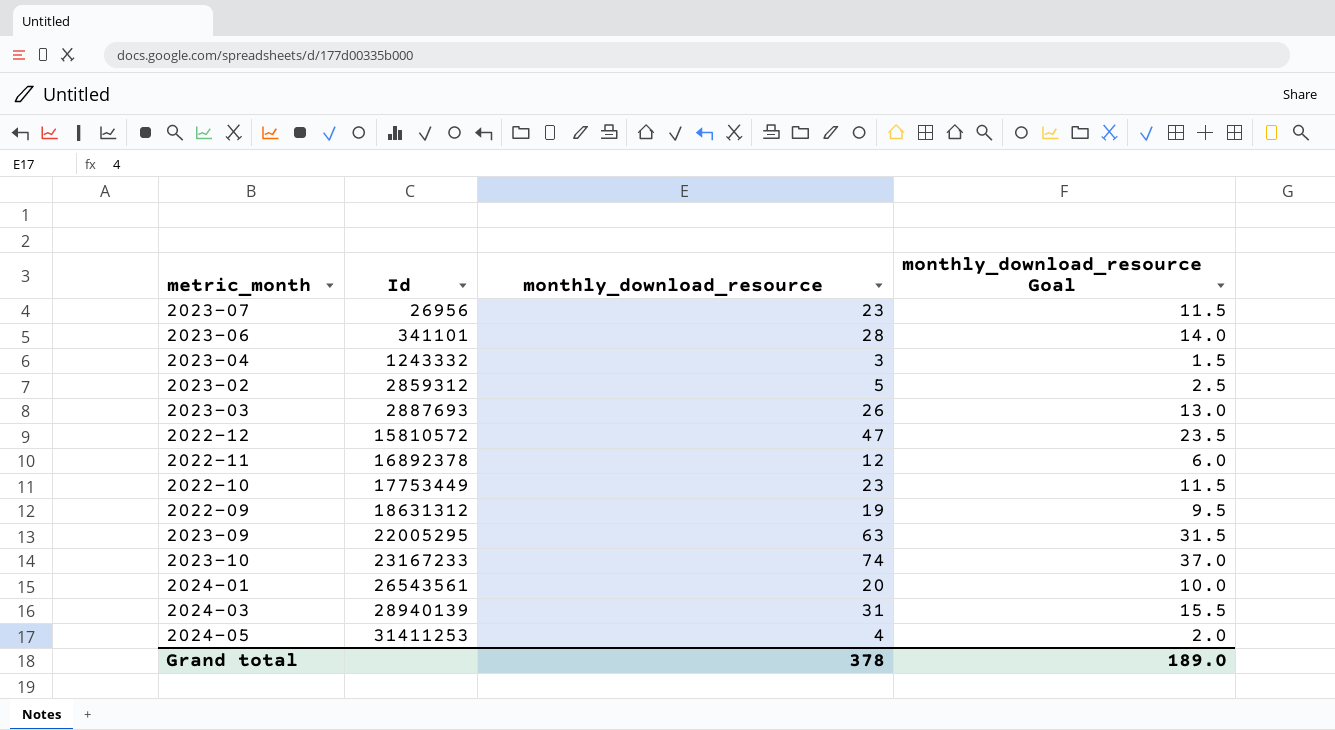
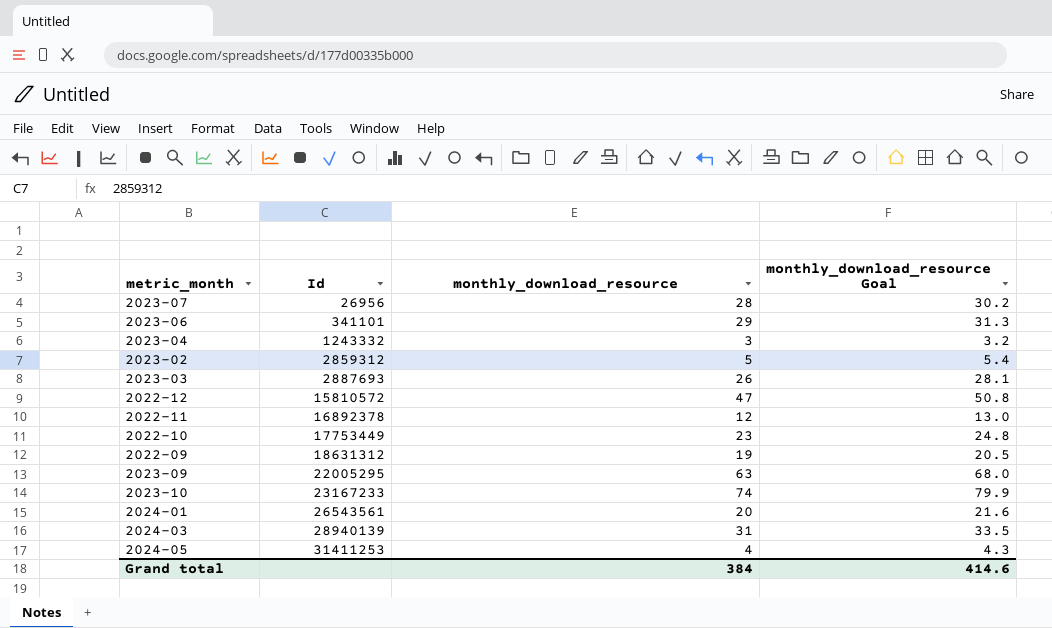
column monthly_download_resource Goal | formula: [monthly_download_resource] * 0.5 -> [monthly_download_resource] * 1.08
2023-07 | monthly_download_resource: 23 -> 28
2023-06 | monthly_download_resource: 28 -> 29
Grand total | monthly_download_resource: 378 -> 384
Grand total | monthly_download_resource Goal: 189.0 -> 414.6

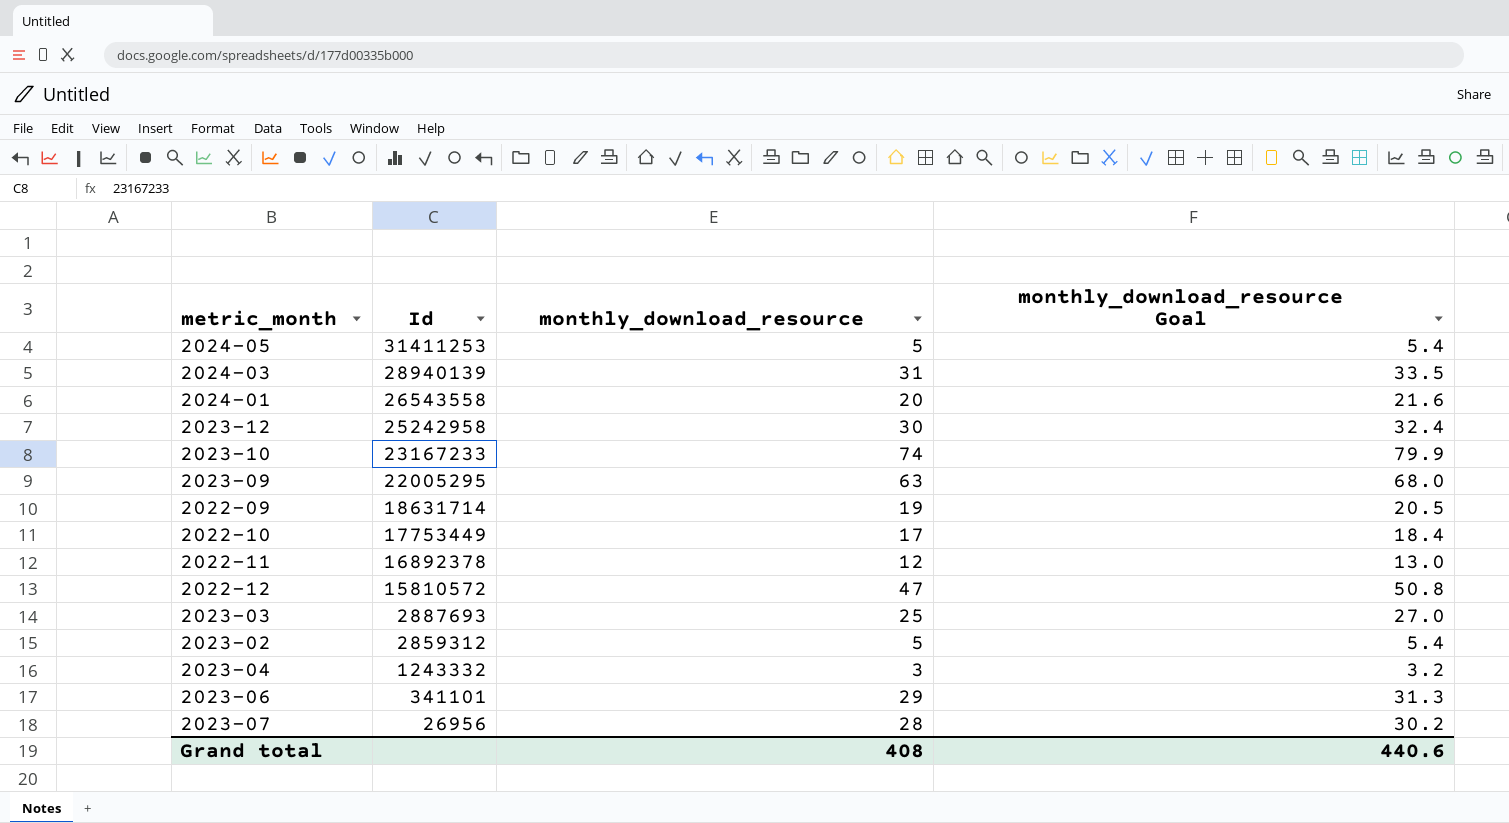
row order: Id ascending -> Id descending
2024-05 | monthly_download_resource: 4 -> 5
2024-05 | monthly_download_resource Goal: 4.3 -> 5.4
2024-01 | Id: 26543561 -> 26543558
row 2023-12: none -> 25242958 | 30 | 32.4
2022-09 | Id: 18631312 -> 18631714
2022-10 | monthly_download_resource: 23 -> 17
2022-10 | monthly_download_resource Goal: 24.8 -> 18.4
2023-03 | monthly_download_resource: 26 -> 25
2023-03 | monthly_download_resource Goal: 28.1 -> 27.0
Grand total | monthly_download_resource: 384 -> 408
Grand total | monthly_download_resource Goal: 414.6 -> 440.6

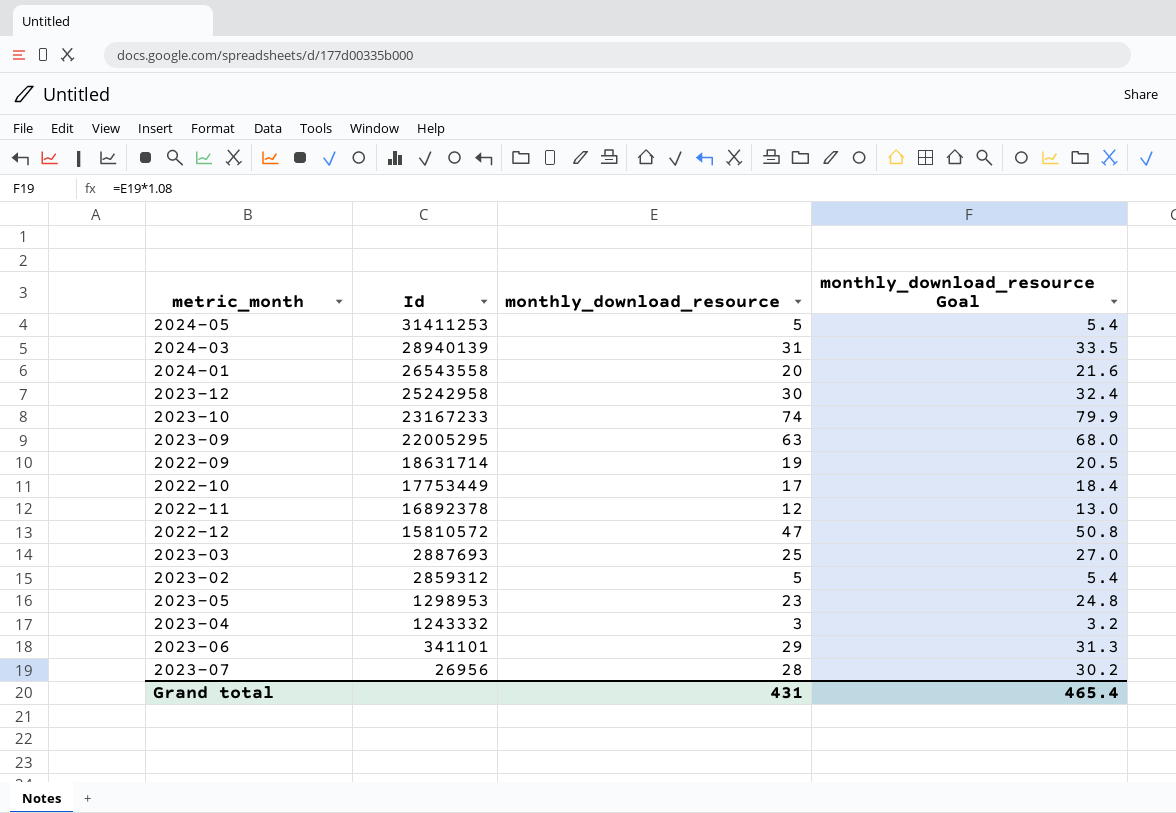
row 2023-05: none -> 1298953 | 23 | 24.8
Grand total | monthly_download_resource: 408 -> 431
Grand total | monthly_download_resource Goal: 440.6 -> 465.4

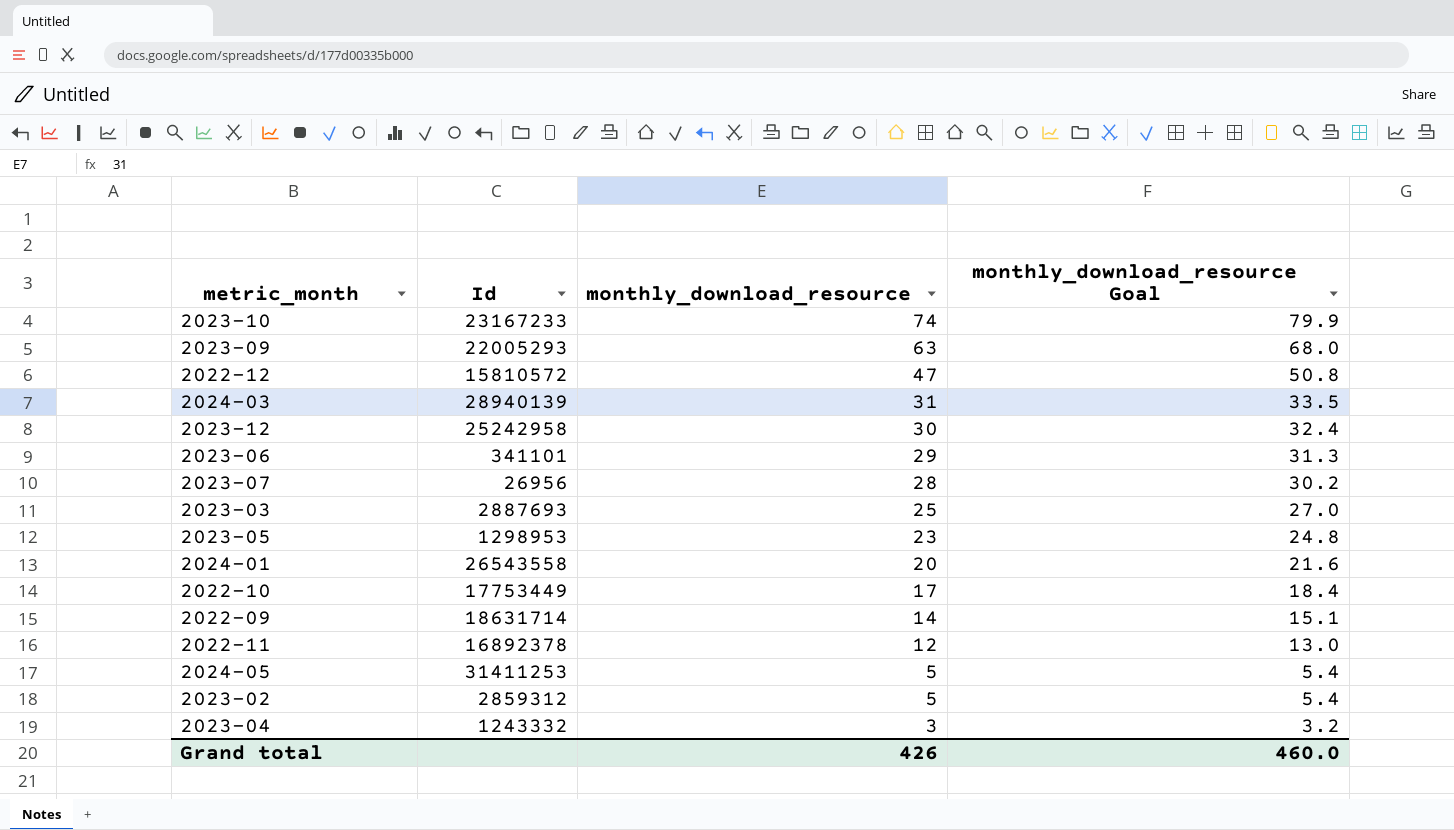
row order: Id descending -> monthly_download_resource descending
2023-09 | Id: 22005295 -> 22005293
2022-09 | monthly_download_resource: 19 -> 14
2022-09 | monthly_download_resource Goal: 20.5 -> 15.1
Grand total | monthly_download_resource: 431 -> 426
Grand total | monthly_download_resource Goal: 465.4 -> 460.0

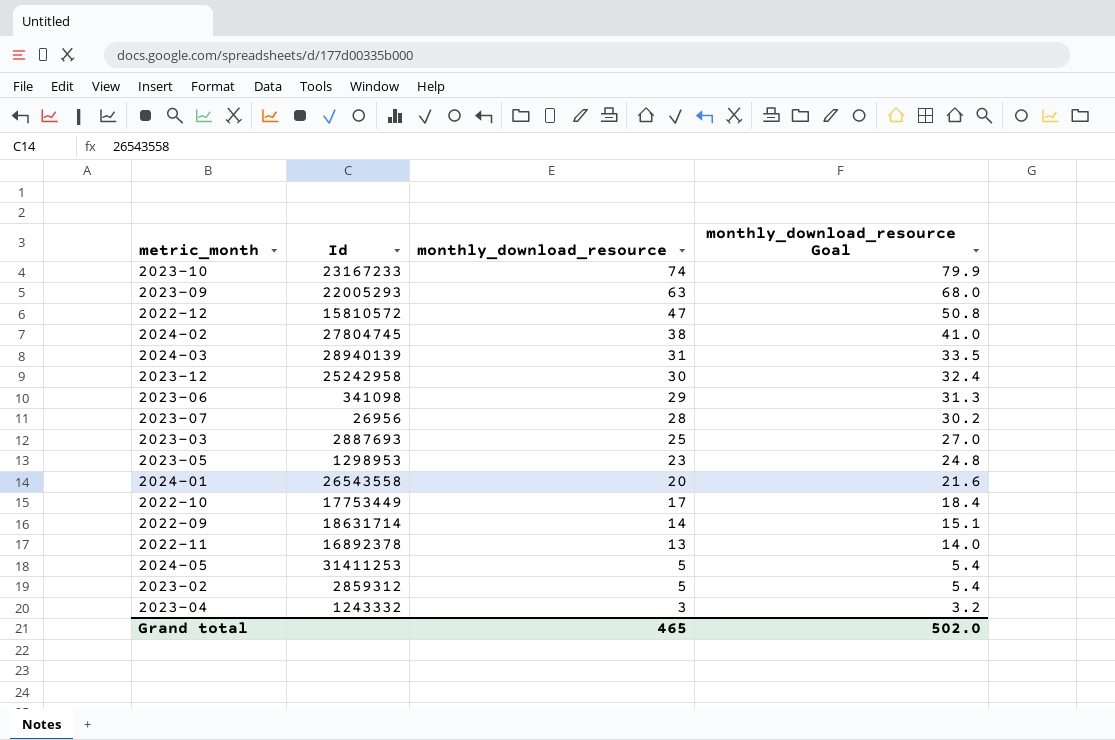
row 2024-02: none -> 27804745 | 38 | 41.0
2023-06 | Id: 341101 -> 341098
2022-11 | monthly_download_resource: 12 -> 13
2022-11 | monthly_download_resource Goal: 13.0 -> 14.0
Grand total | monthly_download_resource: 426 -> 465
Grand total | monthly_download_resource Goal: 460.0 -> 502.0

